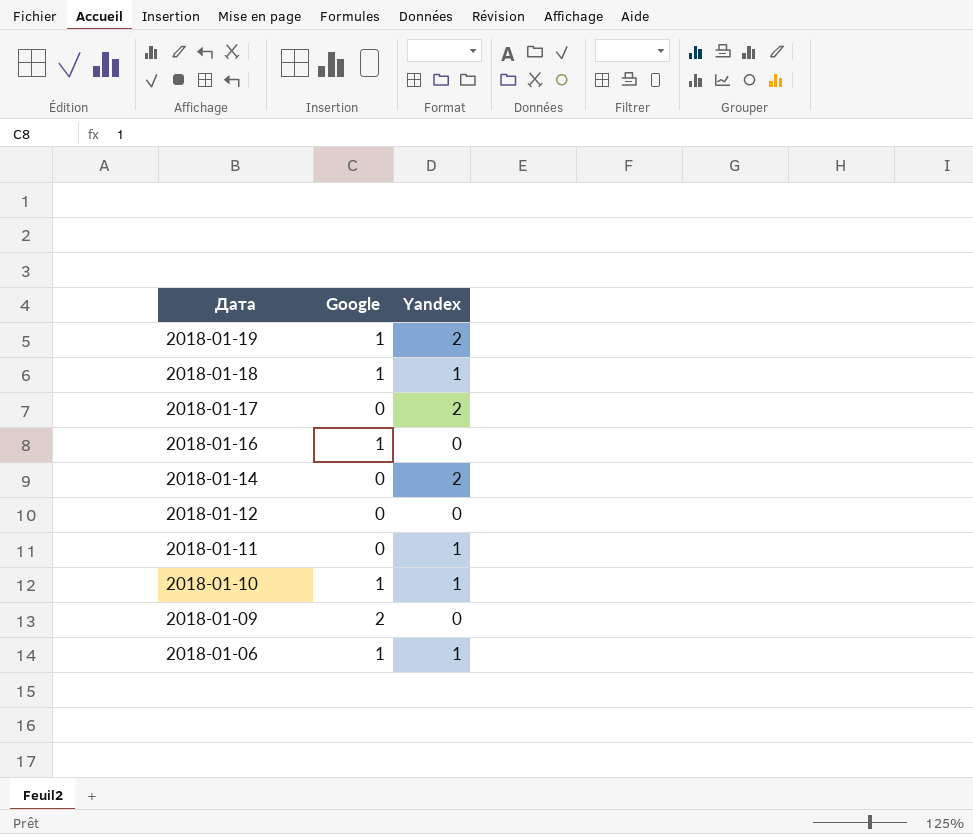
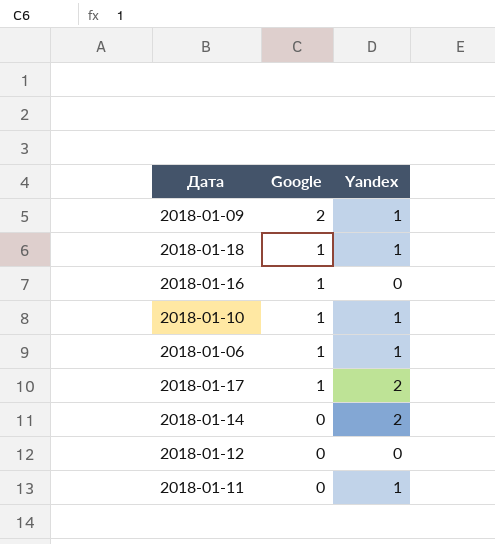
row order: Дата descending -> Google descending
row 2018-01-19: 1 | 2 -> none
2018-01-09 | Yandex: 0 -> 1
2018-01-17 | Google: 0 -> 1

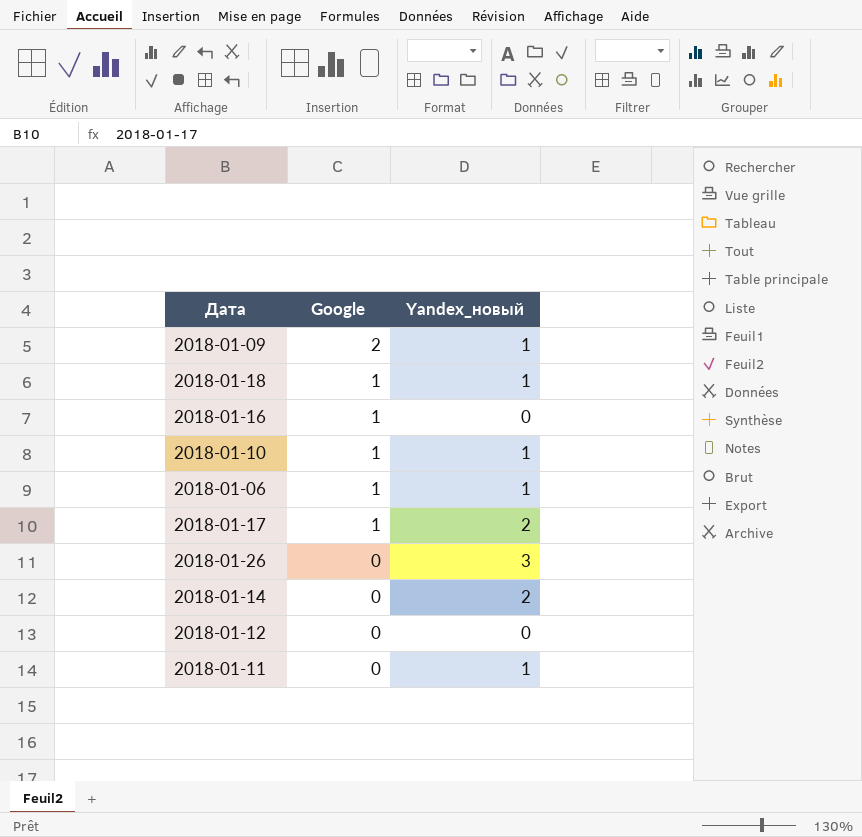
column name: Yandex -> Yandex_новый
row 2018-01-26: none -> 0 | 3

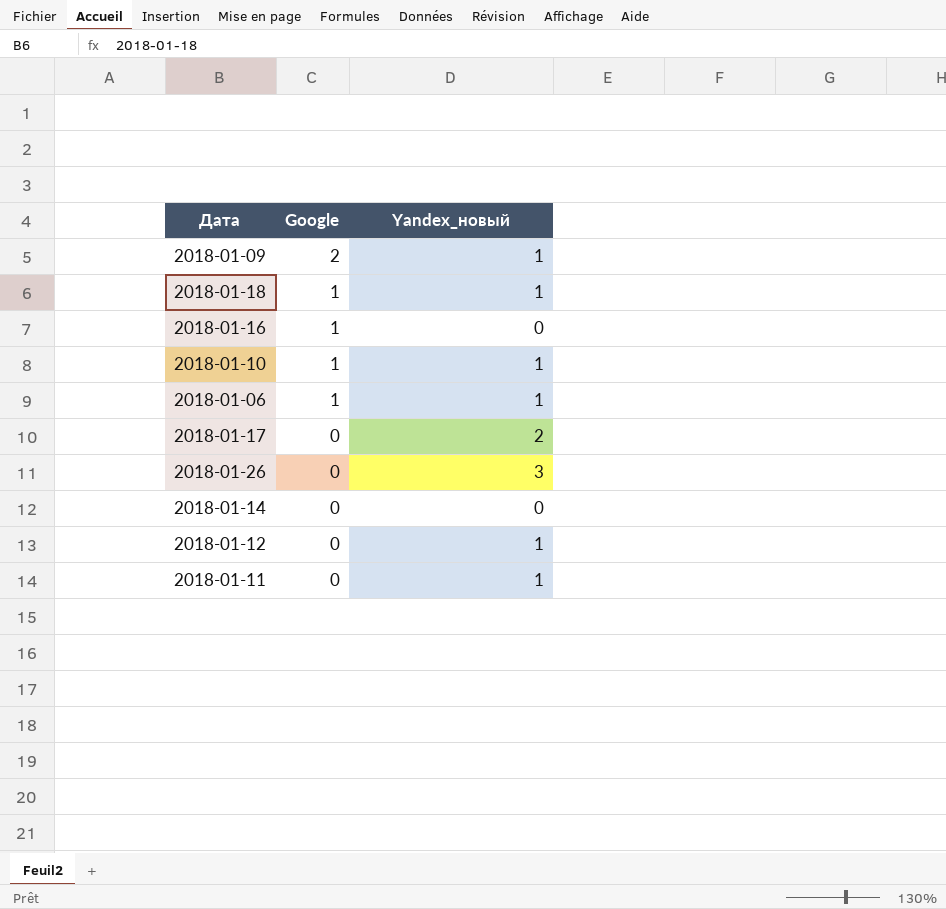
2018-01-17 | Google: 1 -> 0
2018-01-14 | Yandex_новый: 2 -> 0
2018-01-12 | Yandex_новый: 0 -> 1

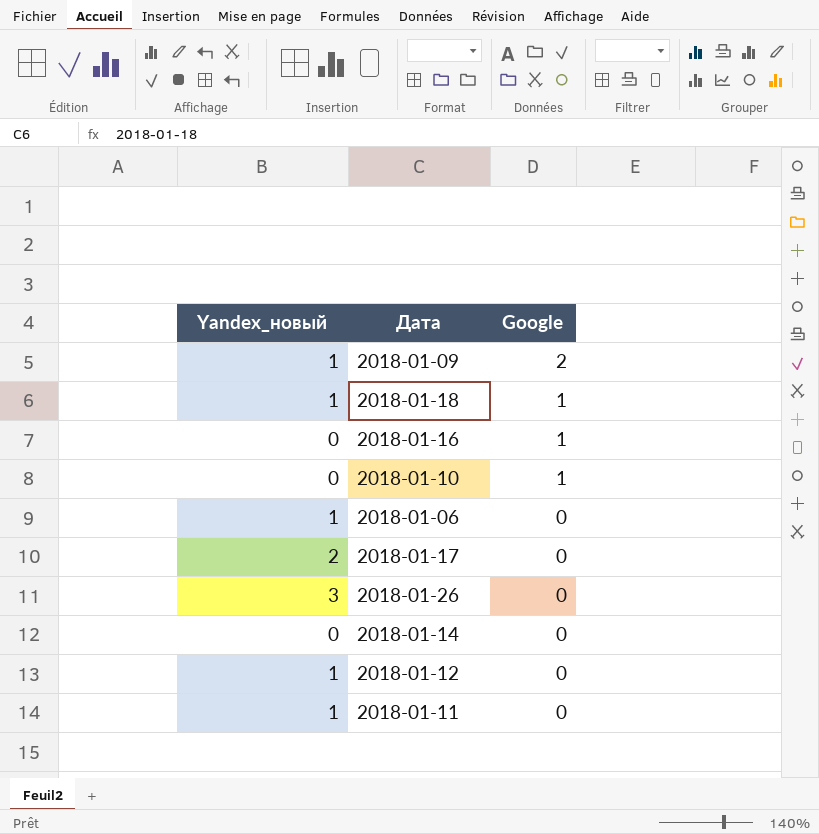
column Yandex_новый | position: 3 -> 1
2018-01-10 | Yandex_новый: 1 -> 0
2018-01-06 | Google: 1 -> 0

